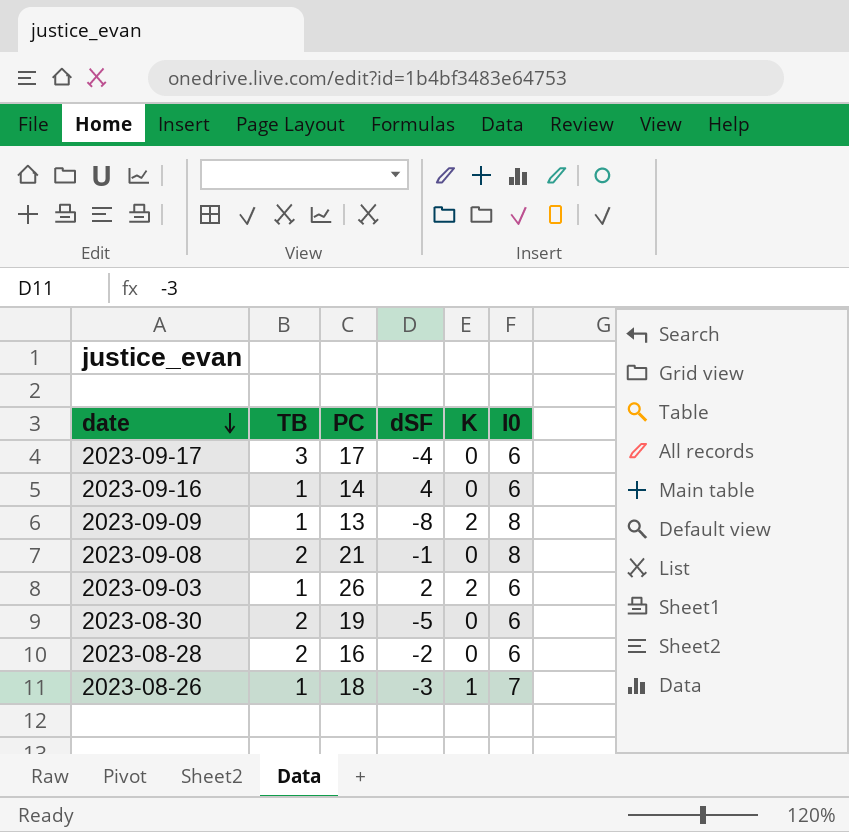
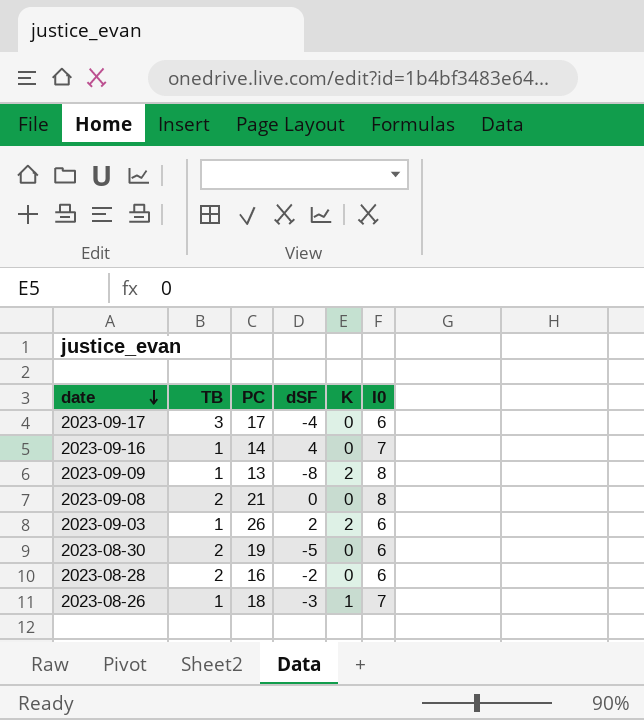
2023-09-16 | I0: 6 -> 7
2023-09-08 | dSF: -1 -> 0

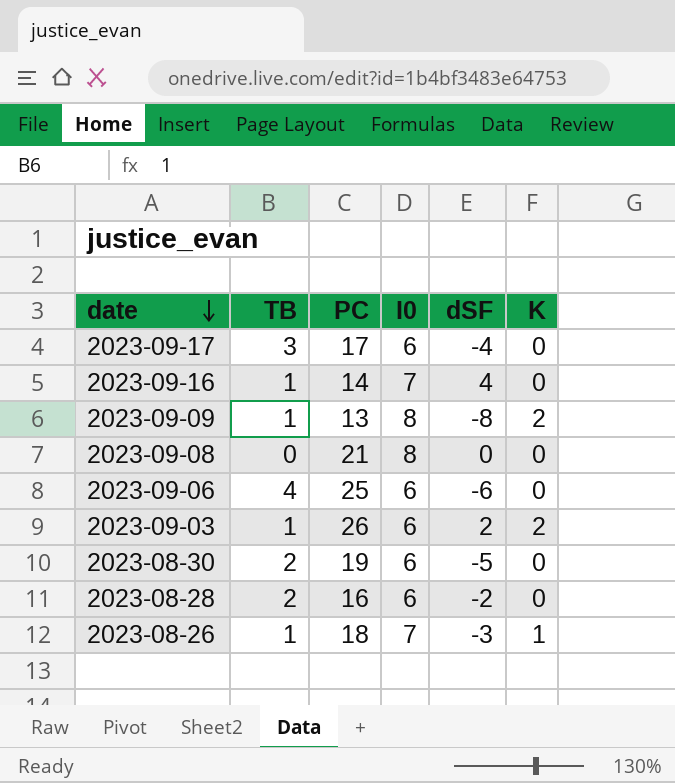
column I0 | position: 6 -> 4
2023-09-08 | TB: 2 -> 0
row 2023-09-06: none -> 4 | 25 | 6 | -6 | 0

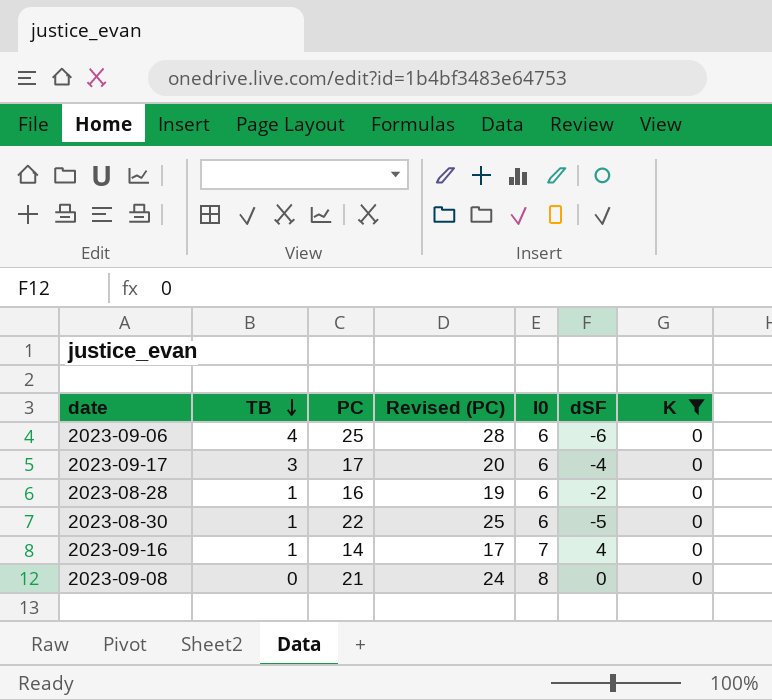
filter: none -> K = 0
row order: date descending -> TB descending
column Revised (PC) | formula: none -> [PC] + 3
2023-08-28 | TB: 2 -> 1
2023-08-30 | TB: 2 -> 1
2023-08-30 | PC: 19 -> 22

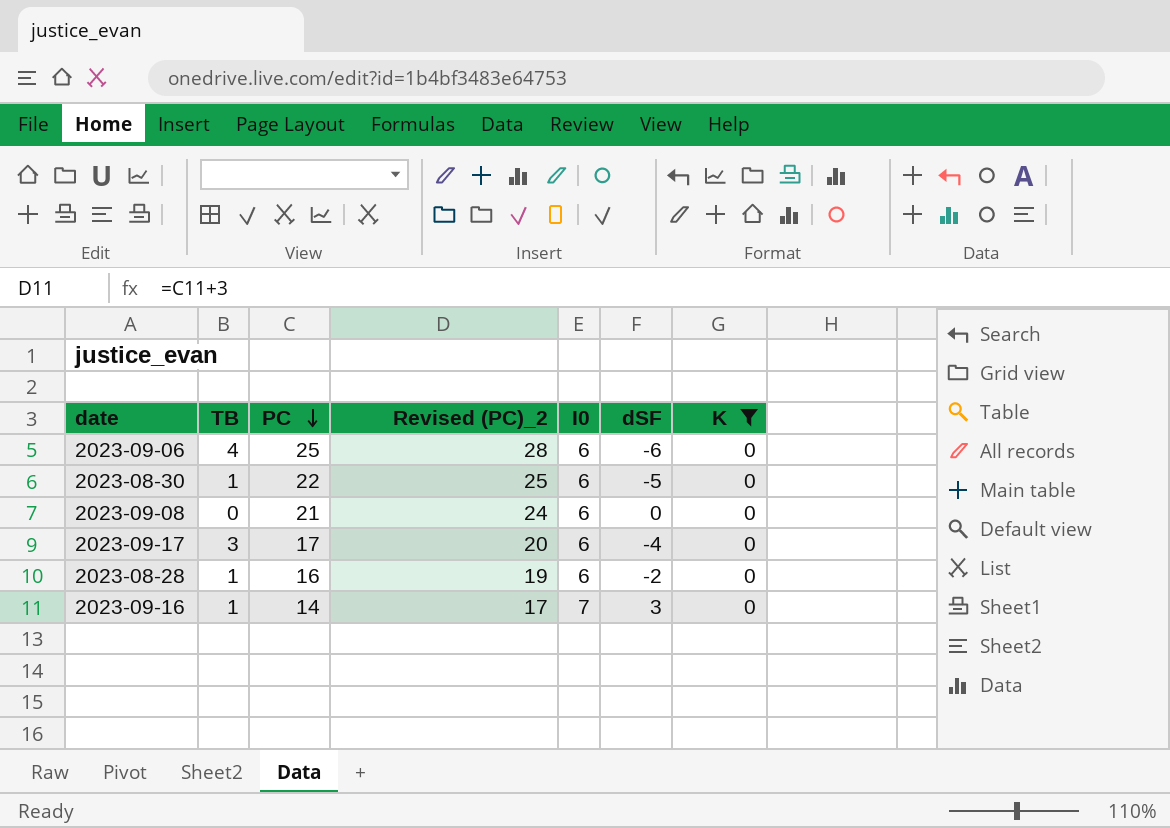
row order: TB descending -> PC descending
column name: Revised (PC) -> Revised (PC)_2
2023-09-08 | I0: 8 -> 6
2023-09-16 | dSF: 4 -> 3

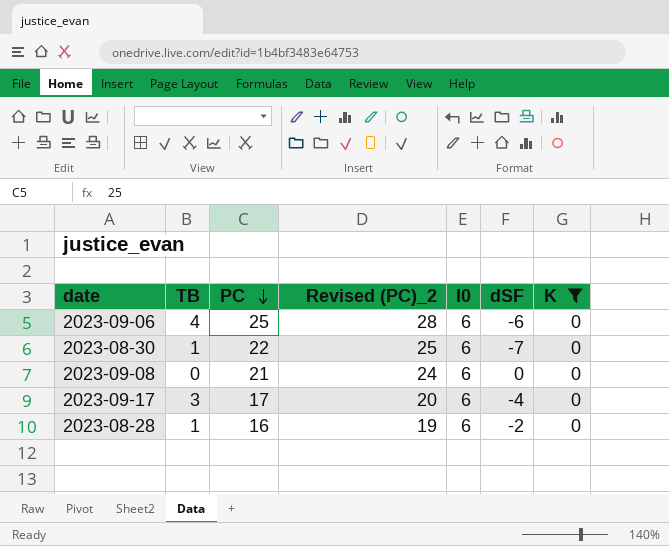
row 2023-09-16: 1 | 14 | 17 | 7 | 3 | 0 -> none
2023-08-30 | dSF: -5 -> -7

